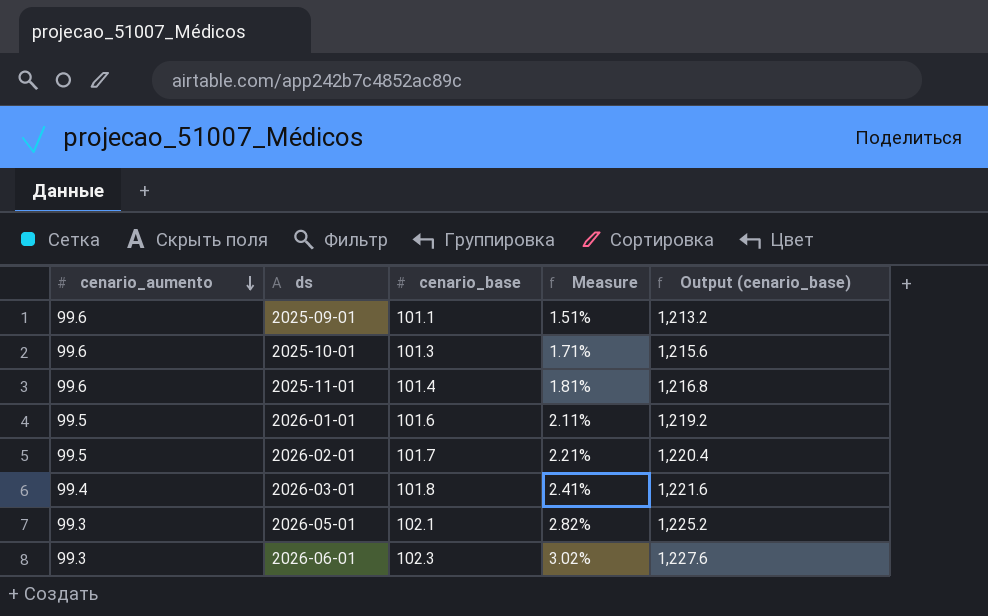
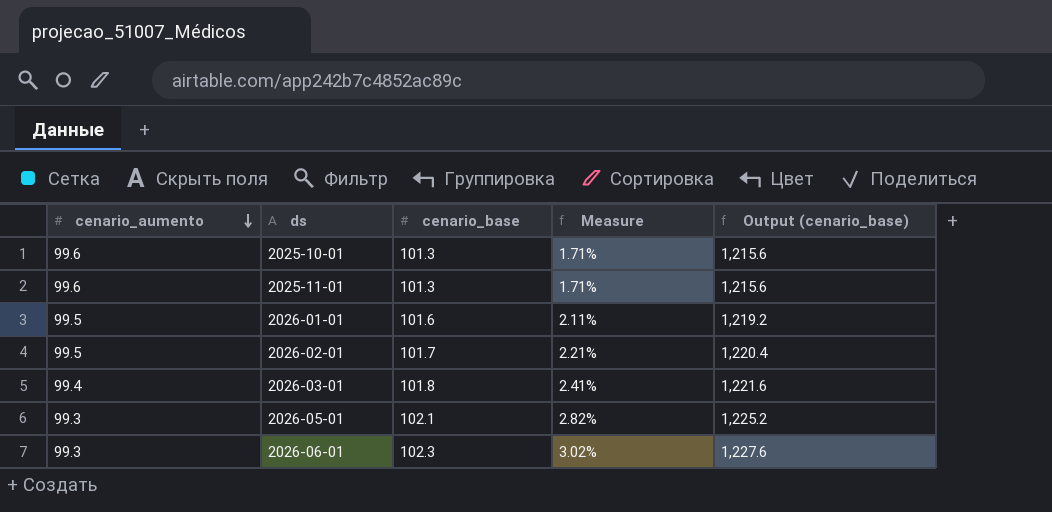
row 2025-09-01: 99.6 | 101.1 | 1.51% | 1,213.2 -> none
2025-11-01 | cenario_base: 101.4 -> 101.3
2025-11-01 | Measure: 1.81% -> 1.71%
2025-11-01 | Output (cenario_base): 1,216.8 -> 1,215.6

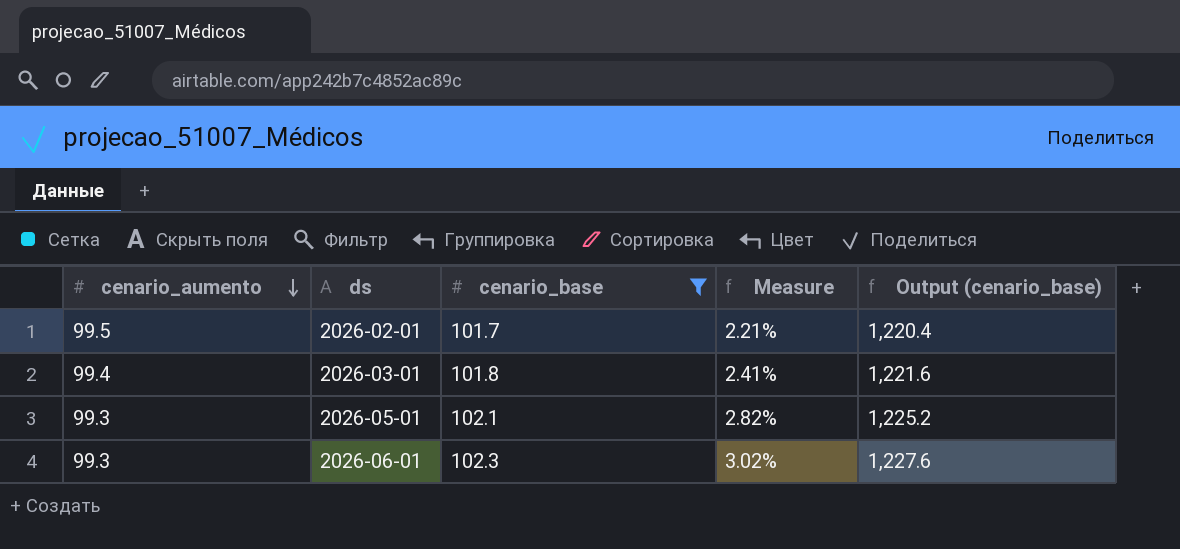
filter: none -> cenario_base >= 101.7

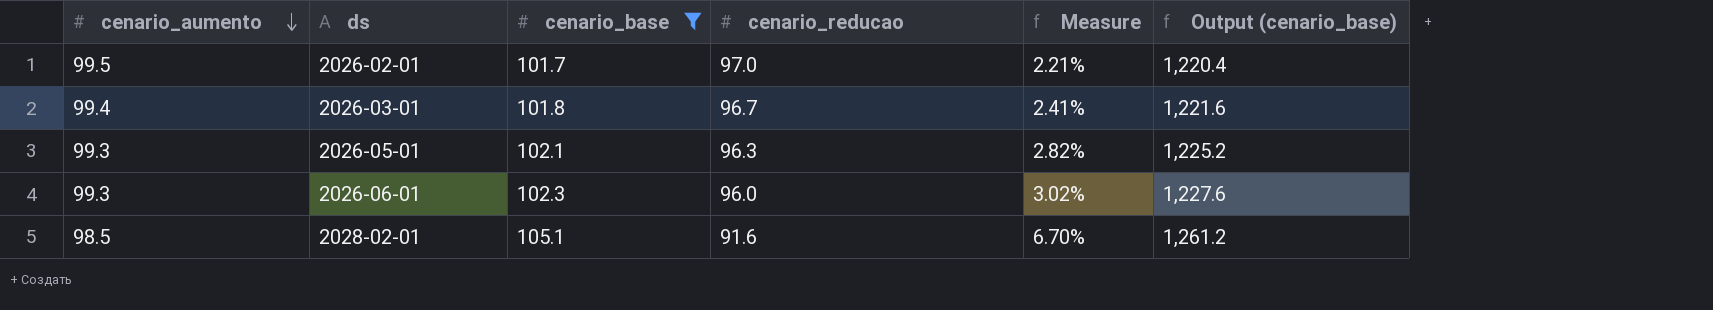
column cenario_reducao | position: none -> 4
row 2028-02-01: none -> 98.5 | 105.1 | 91.6 | 6.70% | 1,261.2

